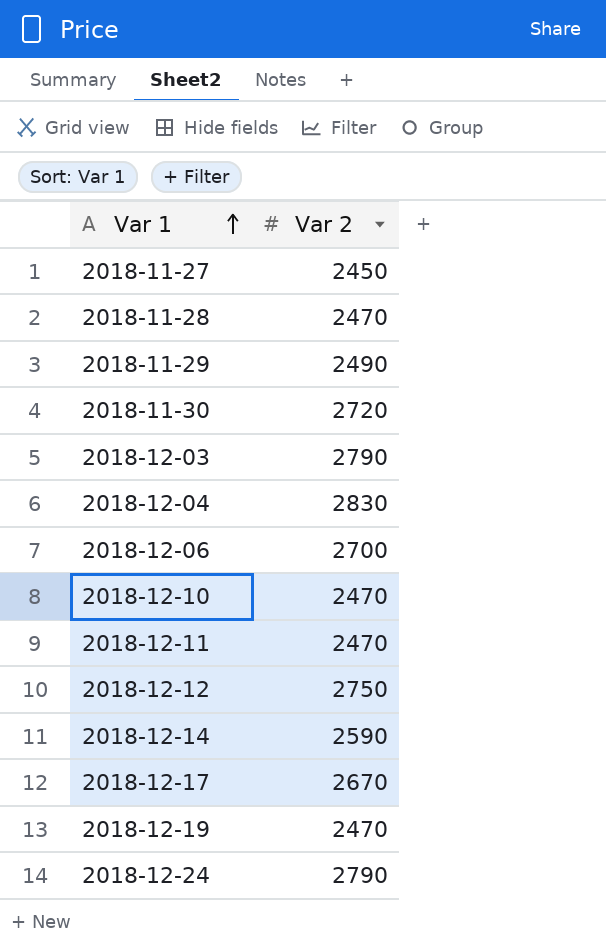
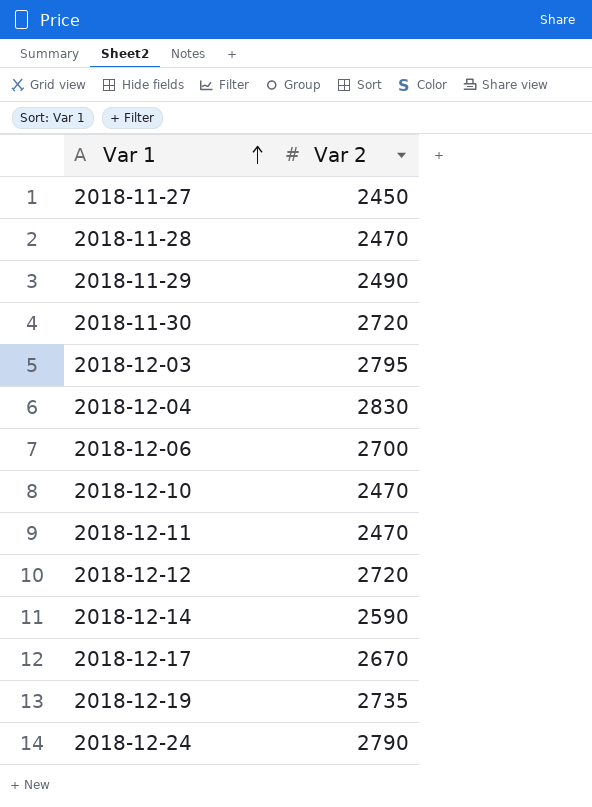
2018-12-03 | Var 2: 2790 -> 2795
2018-12-12 | Var 2: 2750 -> 2720
2018-12-19 | Var 2: 2470 -> 2735

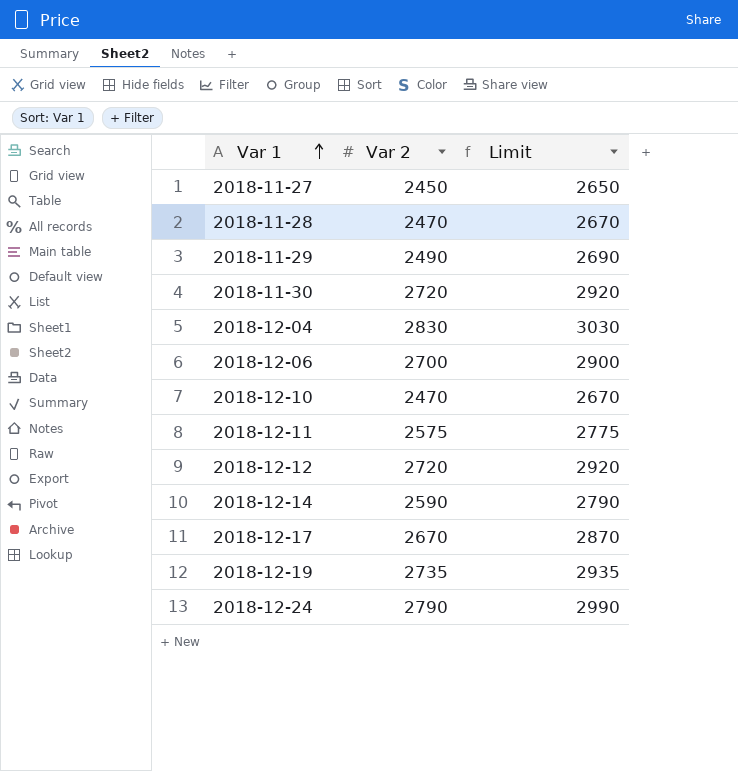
column Limit | formula: none -> [Var 2] + 200
row 2018-12-03: 2795 -> none
2018-12-11 | Var 2: 2470 -> 2575

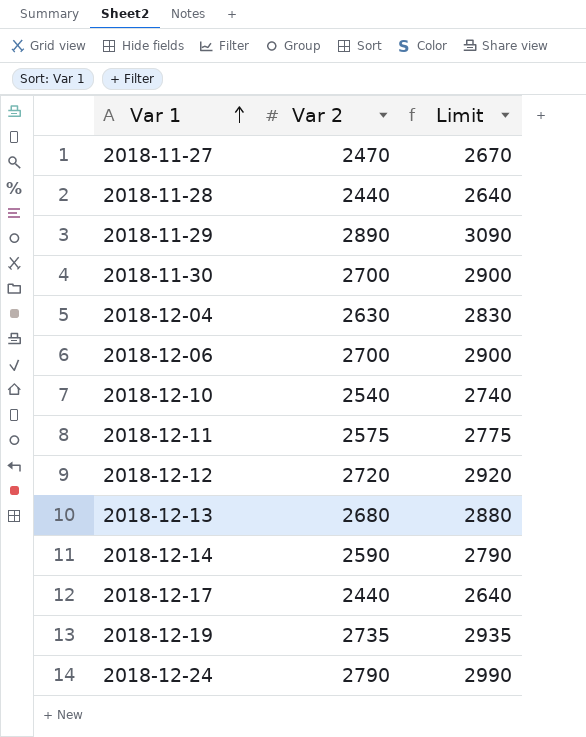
2018-11-27 | Var 2: 2450 -> 2470
2018-11-27 | Limit: 2650 -> 2670
2018-11-28 | Var 2: 2470 -> 2440
2018-11-28 | Limit: 2670 -> 2640
2018-11-29 | Var 2: 2490 -> 2890
2018-11-29 | Limit: 2690 -> 3090
2018-11-30 | Var 2: 2720 -> 2700
2018-11-30 | Limit: 2920 -> 2900
2018-12-04 | Var 2: 2830 -> 2630
2018-12-04 | Limit: 3030 -> 2830
2018-12-10 | Var 2: 2470 -> 2540
2018-12-10 | Limit: 2670 -> 2740
row 2018-12-13: none -> 2680 | 2880
2018-12-17 | Var 2: 2670 -> 2440
2018-12-17 | Limit: 2870 -> 2640

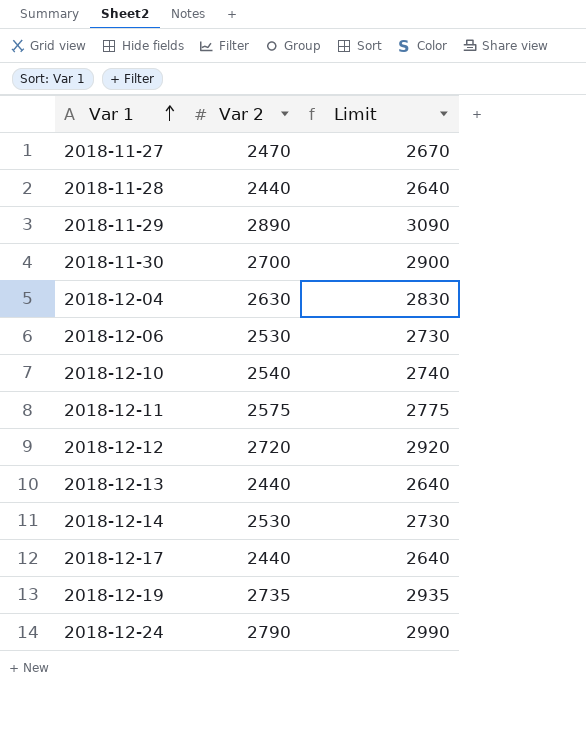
2018-12-06 | Var 2: 2700 -> 2530
2018-12-06 | Limit: 2900 -> 2730
2018-12-13 | Var 2: 2680 -> 2440
2018-12-13 | Limit: 2880 -> 2640
2018-12-14 | Var 2: 2590 -> 2530
2018-12-14 | Limit: 2790 -> 2730

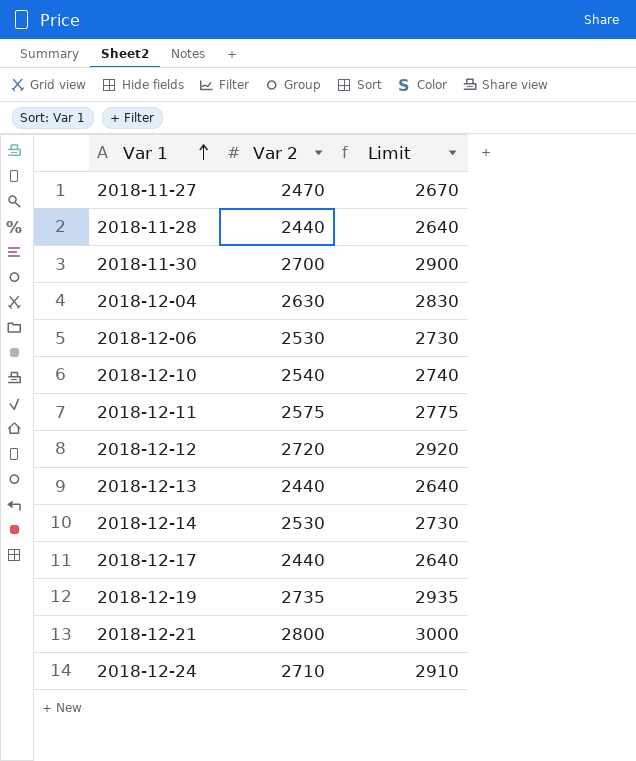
row 2018-11-29: 2890 | 3090 -> none
row 2018-12-21: none -> 2800 | 3000
2018-12-24 | Var 2: 2790 -> 2710
2018-12-24 | Limit: 2990 -> 2910

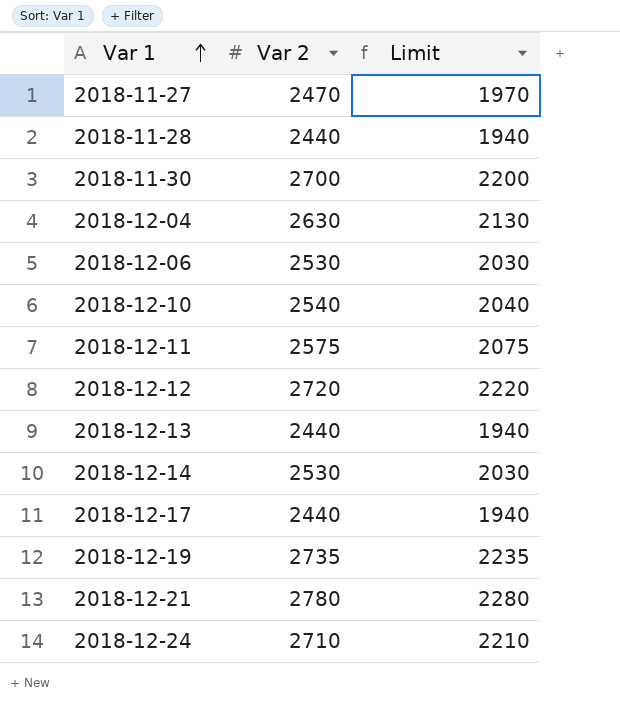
column Limit | formula: [Var 2] + 200 -> [Var 2] - 500
2018-12-21 | Var 2: 2800 -> 2780

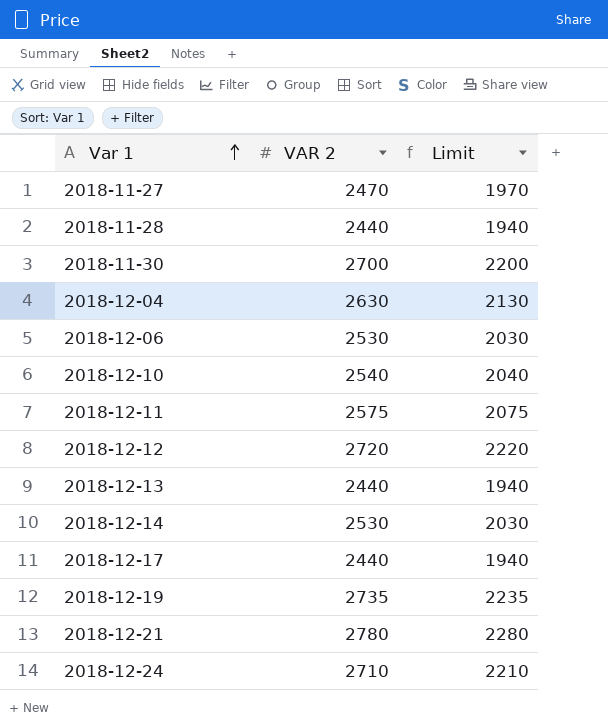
column name: Var 2 -> VAR 2

